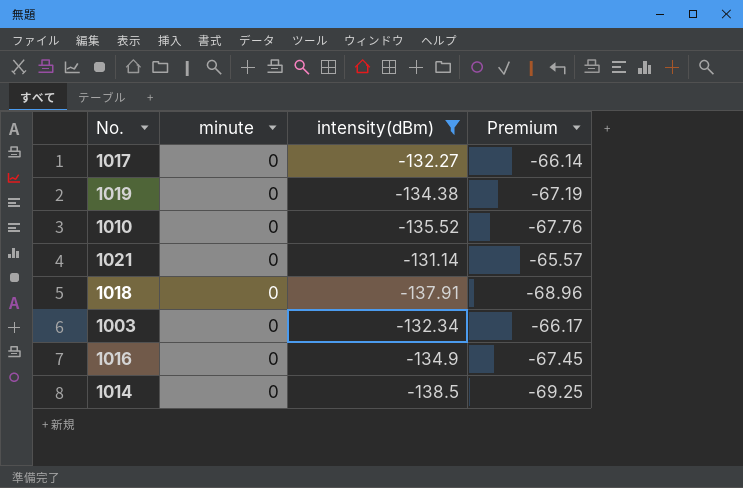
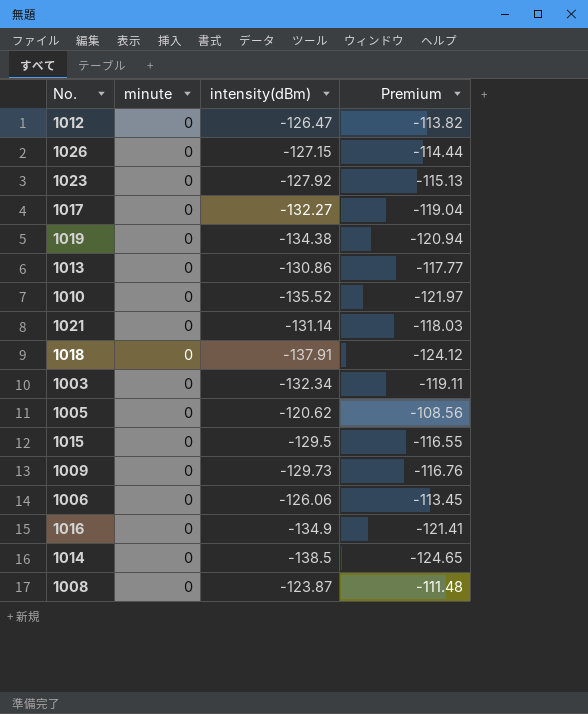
filter: intensity(dBm) <= -131.14 -> none
column Premium | formula: [intensity(dBm)] * 0.5 -> [intensity(dBm)] * 0.9

